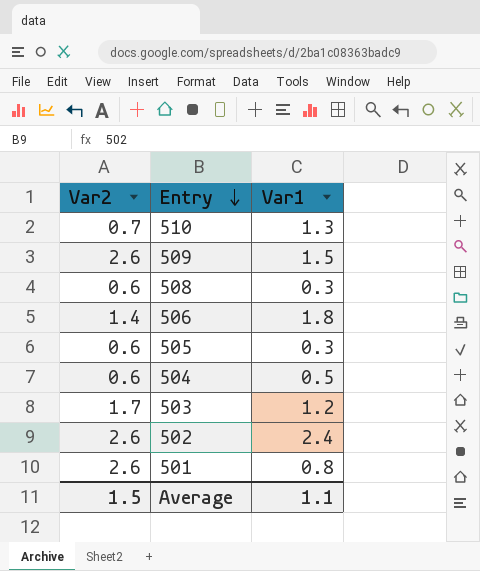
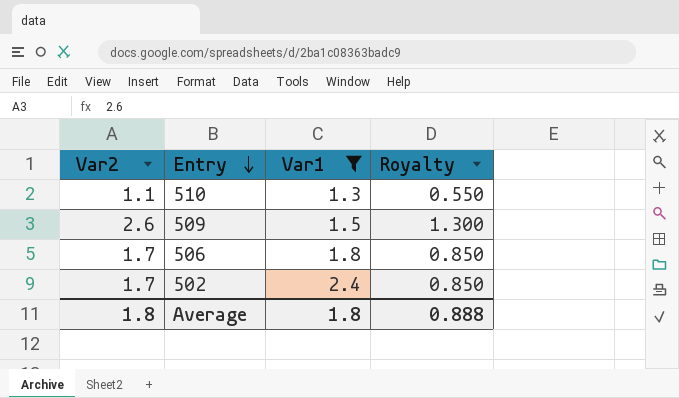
filter: none -> Var1 >= 1.3
column Royalty | formula: none -> [Var2] * 0.5
510 | Var2: 0.7 -> 1.1
506 | Var2: 1.4 -> 1.7
502 | Var2: 2.6 -> 1.7
Average | Var2: 1.5 -> 1.8
Average | Var1: 1.1 -> 1.8

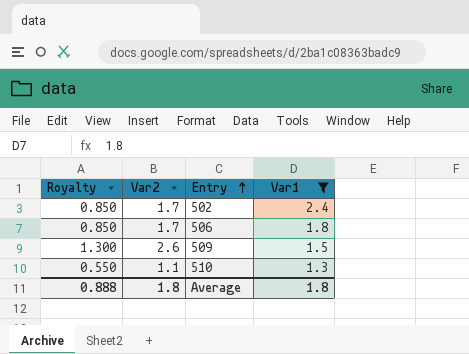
row order: Entry descending -> Entry ascending
column Royalty | position: 4 -> 1

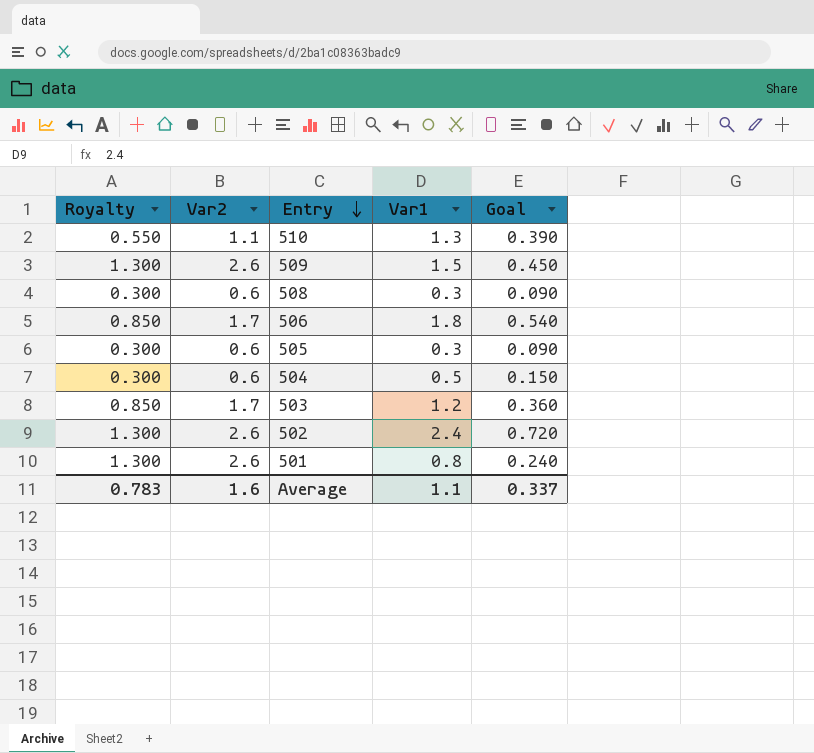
filter: Var1 >= 1.3 -> none
row order: Entry ascending -> Entry descending
column Goal | formula: none -> [Var1] * 0.3
502 | Royalty: 0.850 -> 1.300
502 | Var2: 1.7 -> 2.6
Average | Royalty: 0.888 -> 0.783
Average | Var2: 1.8 -> 1.6
Average | Var1: 1.8 -> 1.1

